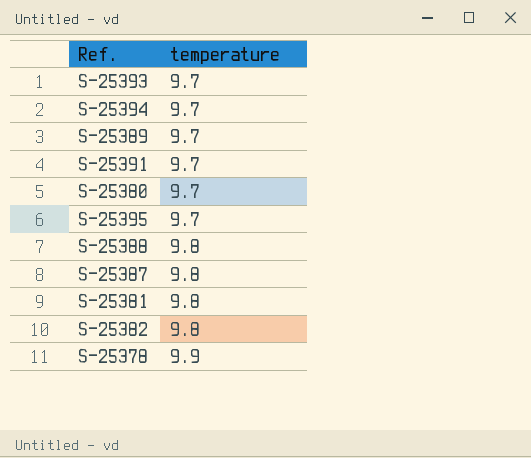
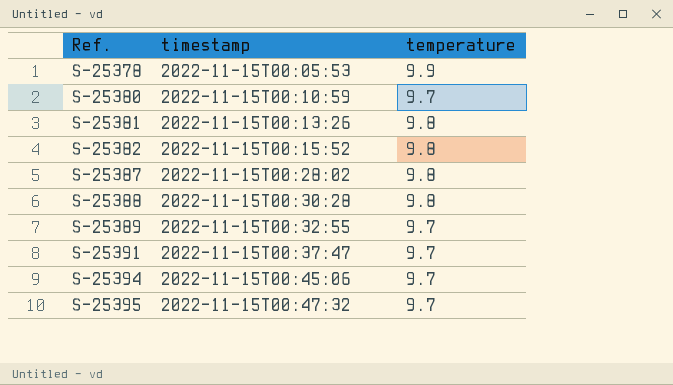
row order: temperature ascending -> Ref. ascending
column timestamp | position: none -> 2
row S-25393: 9.7 -> none

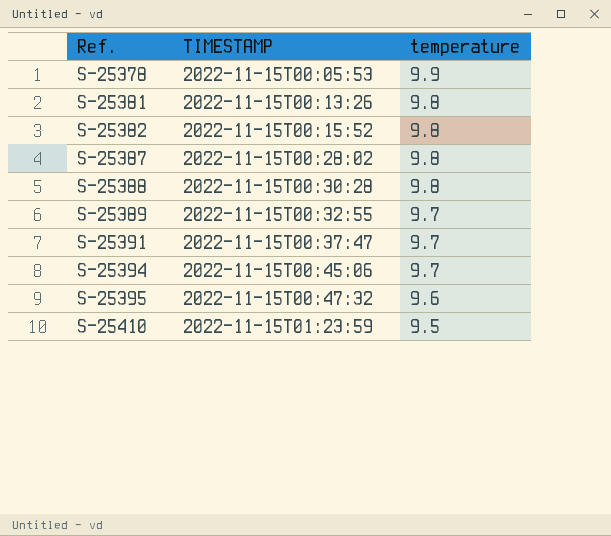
column name: timestamp -> TIMESTAMP
row S-25380: 2022-11-15T00:10:59 | 9.7 -> none
S-25395 | temperature: 9.7 -> 9.6
row S-25410: none -> 2022-11-15T01:23:59 | 9.5

